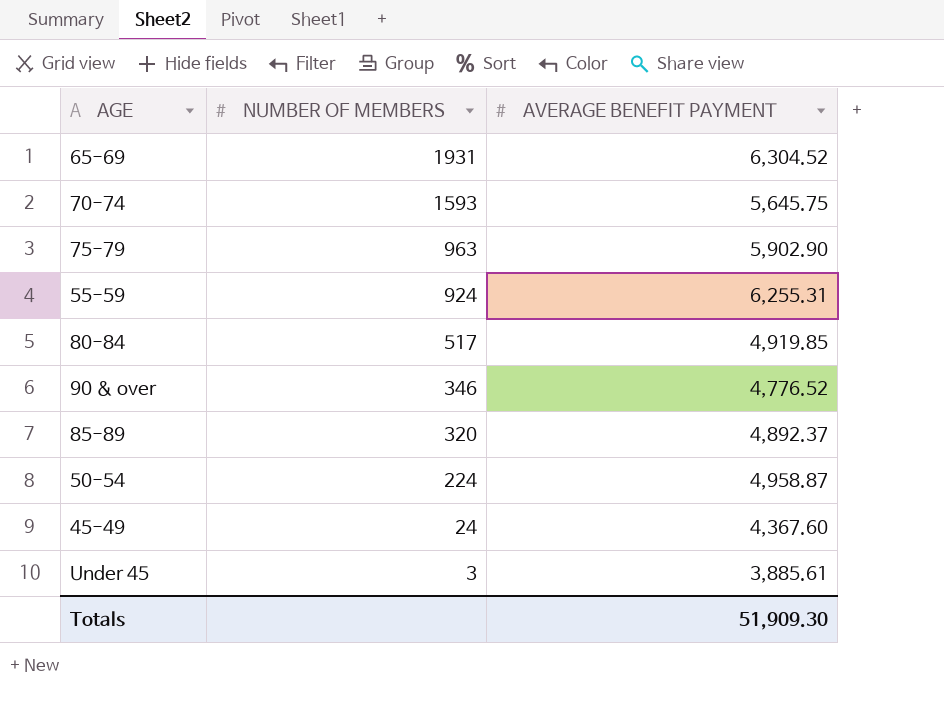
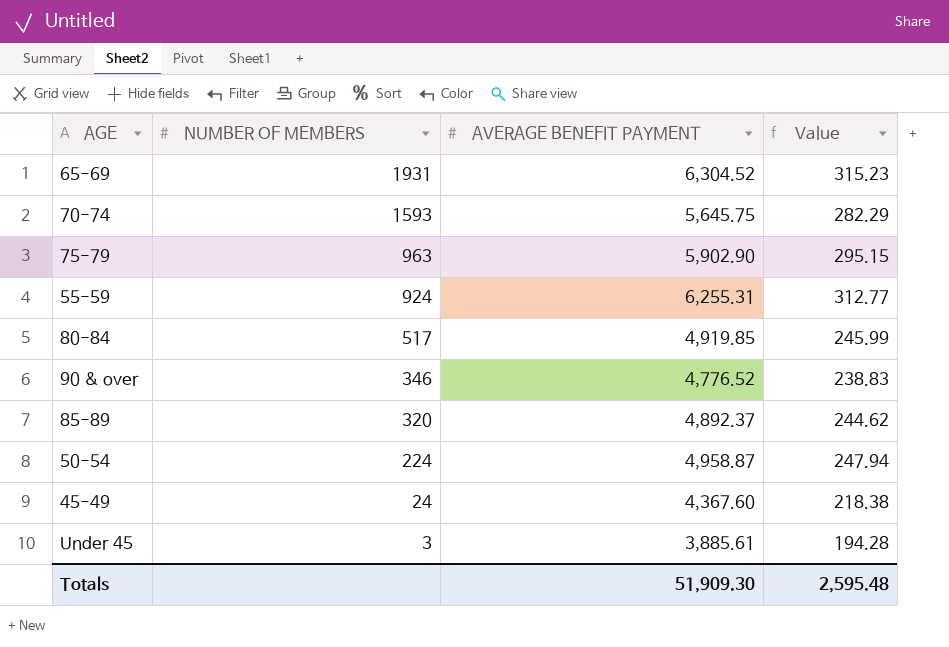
column Value | formula: none -> [AVERAGE BENEFIT PAYMENT] * 0.05

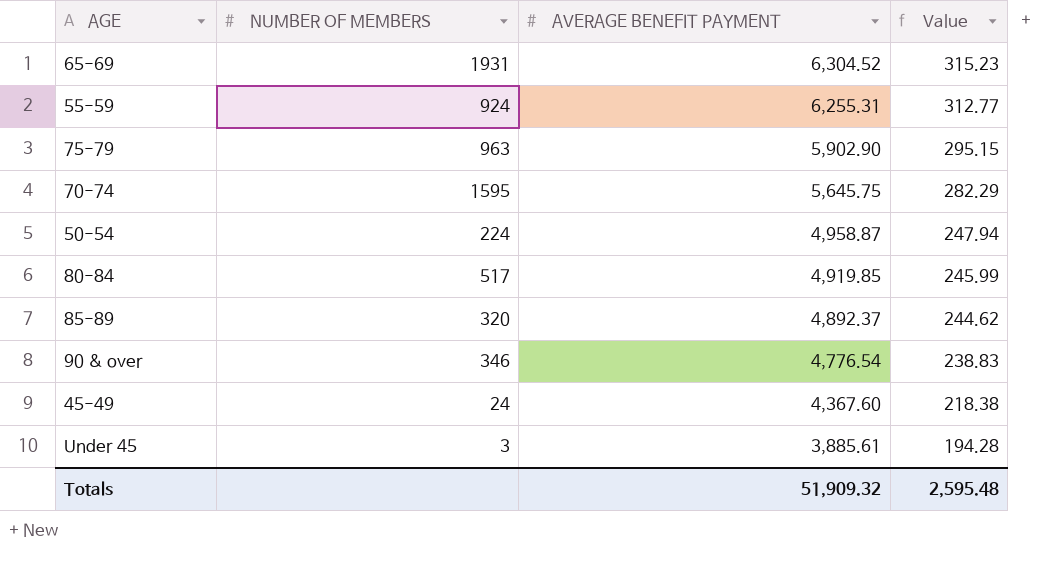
row order: NUMBER OF MEMBERS descending -> AVERAGE BENEFIT PAYMENT descending
70-74 | NUMBER OF MEMBERS: 1593 -> 1595
90 & over | AVERAGE BENEFIT PAYMENT: 4,776.52 -> 4,776.54
Totals | AVERAGE BENEFIT PAYMENT: 51,909.30 -> 51,909.32

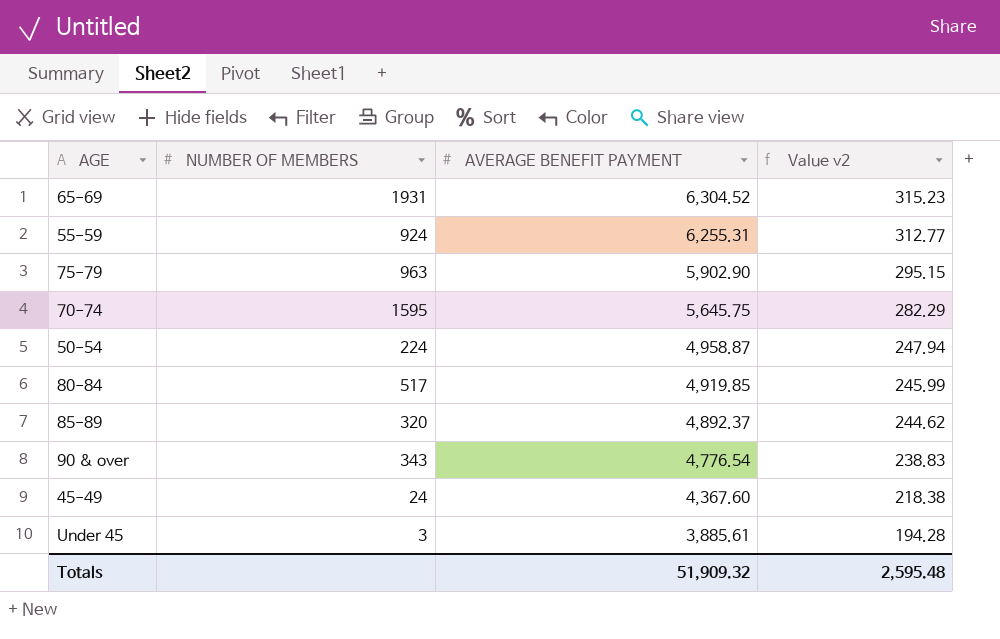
column name: Value -> Value v2
90 & over | NUMBER OF MEMBERS: 346 -> 343

